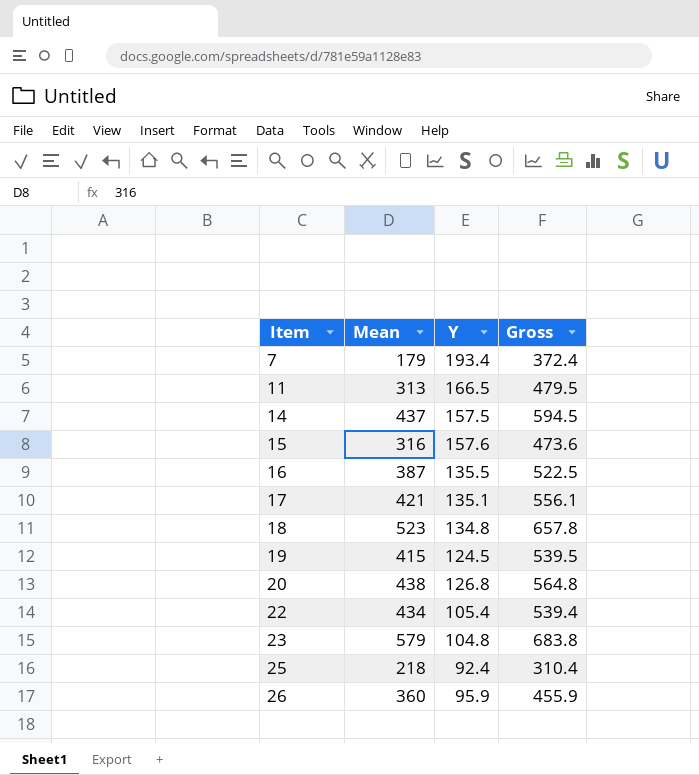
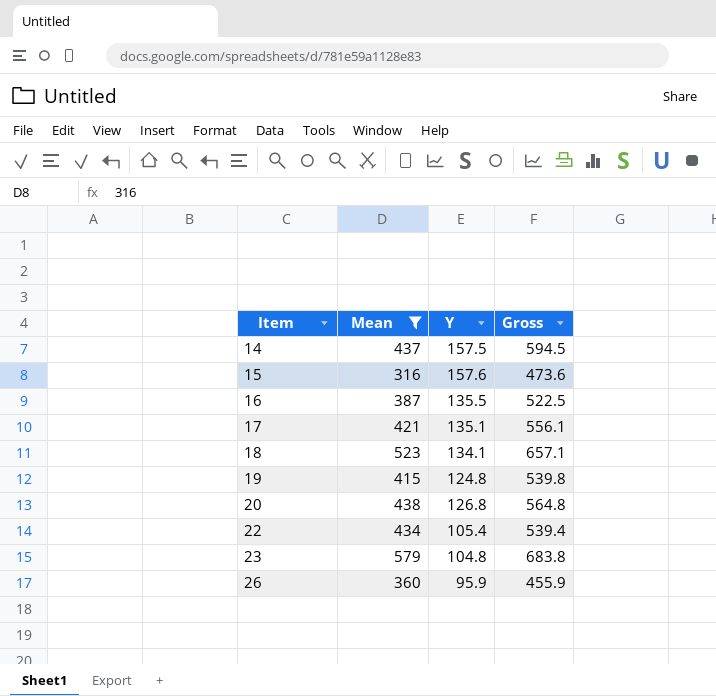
filter: none -> Mean >= 316
18 | Y: 134.8 -> 134.1
18 | Gross: 657.8 -> 657.1
19 | Y: 124.5 -> 124.8
19 | Gross: 539.5 -> 539.8

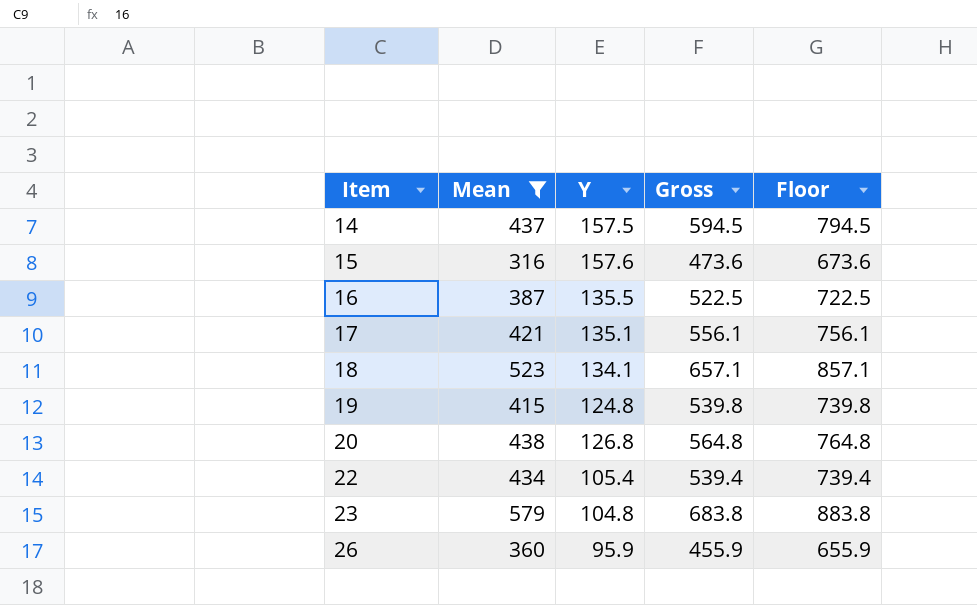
column Floor | formula: none -> [Gross] + 200

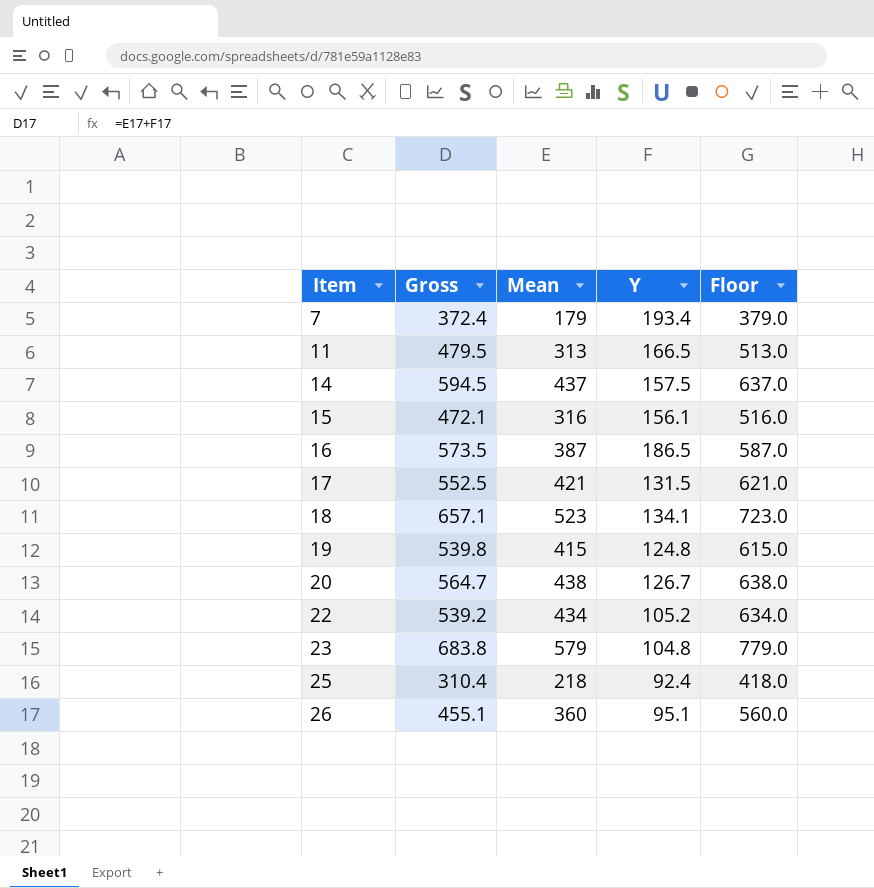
filter: Mean >= 316 -> none
column Gross | position: 4 -> 2
column Floor | formula: [Gross] + 200 -> [Mean] + 200
15 | Gross: 473.6 -> 472.1
15 | Y: 157.6 -> 156.1
16 | Gross: 522.5 -> 573.5
16 | Y: 135.5 -> 186.5
17 | Gross: 556.1 -> 552.5
17 | Y: 135.1 -> 131.5
20 | Gross: 564.8 -> 564.7
20 | Y: 126.8 -> 126.7
22 | Gross: 539.4 -> 539.2
22 | Y: 105.4 -> 105.2
26 | Gross: 455.9 -> 455.1
26 | Y: 95.9 -> 95.1

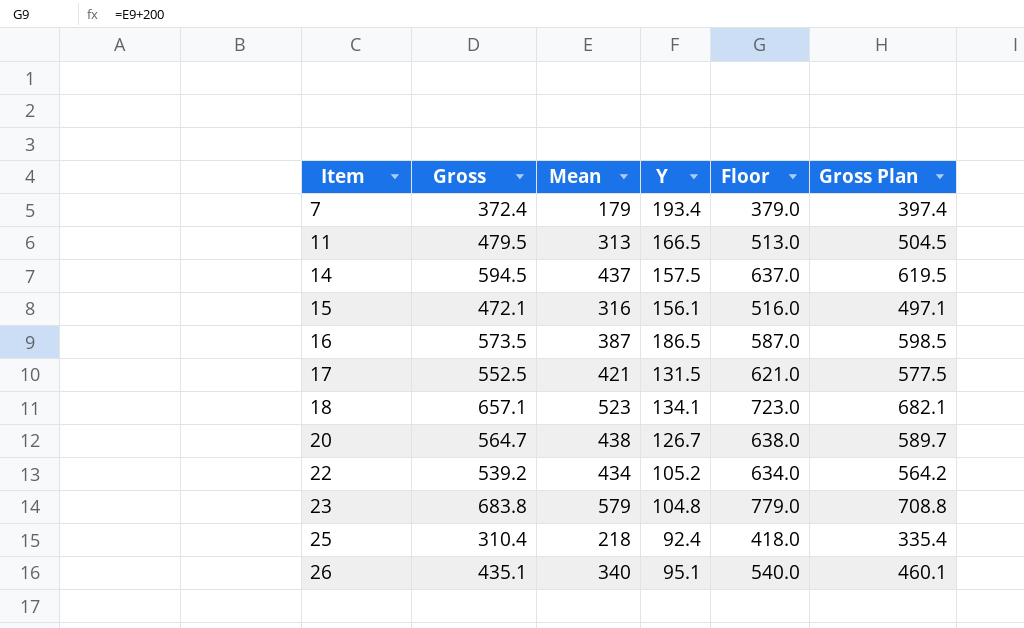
column Gross Plan | formula: none -> [Gross] + 25
row 19: 539.8 | 415 | 124.8 | 615.0 -> none
26 | Gross: 455.1 -> 435.1
26 | Mean: 360 -> 340
26 | Floor: 560.0 -> 540.0

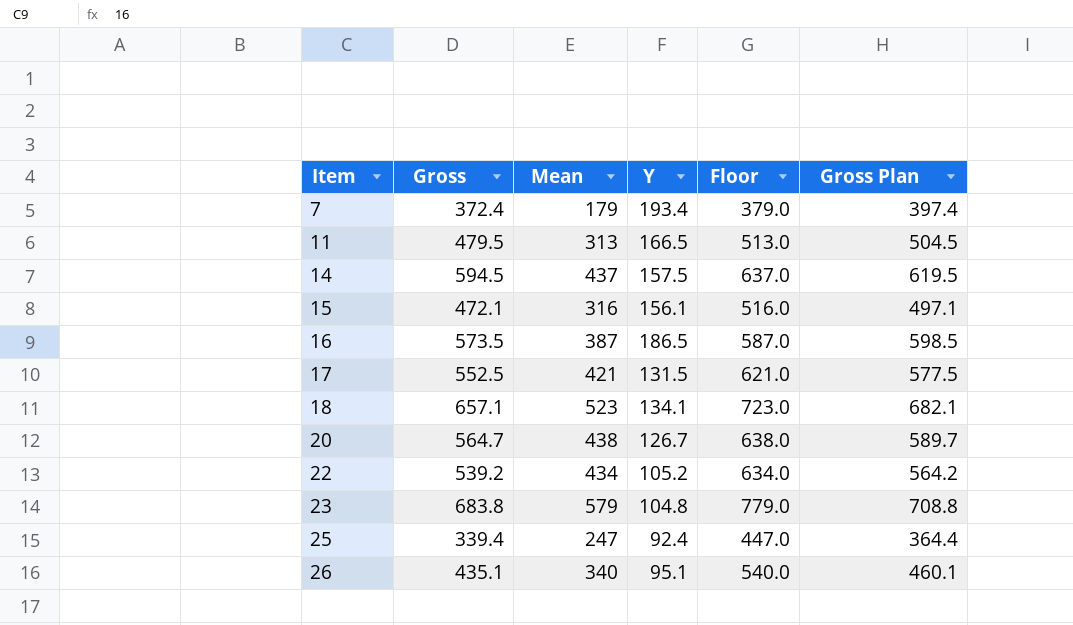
25 | Gross: 310.4 -> 339.4
25 | Mean: 218 -> 247
25 | Floor: 418.0 -> 447.0
25 | Gross Plan: 335.4 -> 364.4

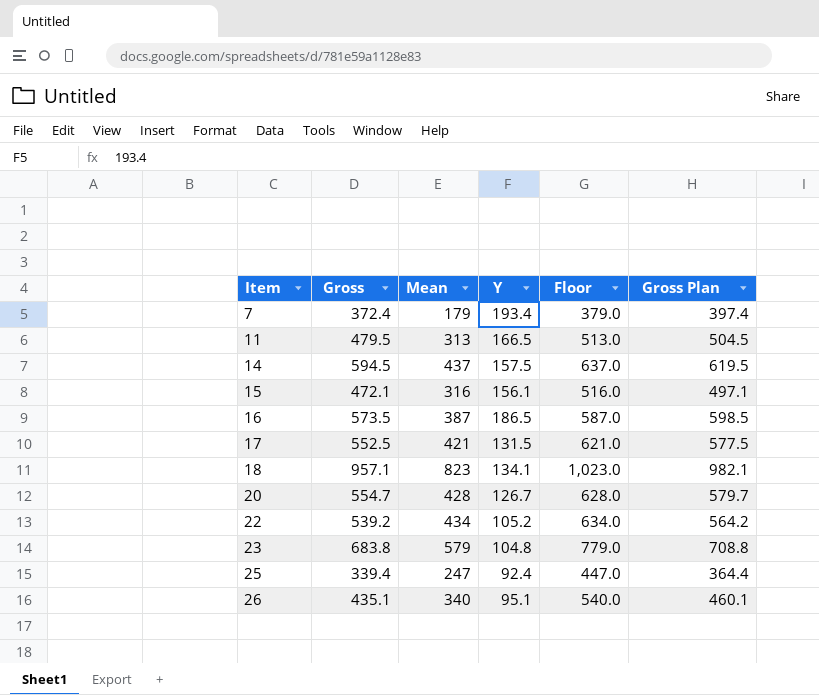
18 | Gross: 657.1 -> 957.1
18 | Mean: 523 -> 823
18 | Floor: 723.0 -> 1,023.0
18 | Gross Plan: 682.1 -> 982.1
20 | Gross: 564.7 -> 554.7
20 | Mean: 438 -> 428
20 | Floor: 638.0 -> 628.0
20 | Gross Plan: 589.7 -> 579.7

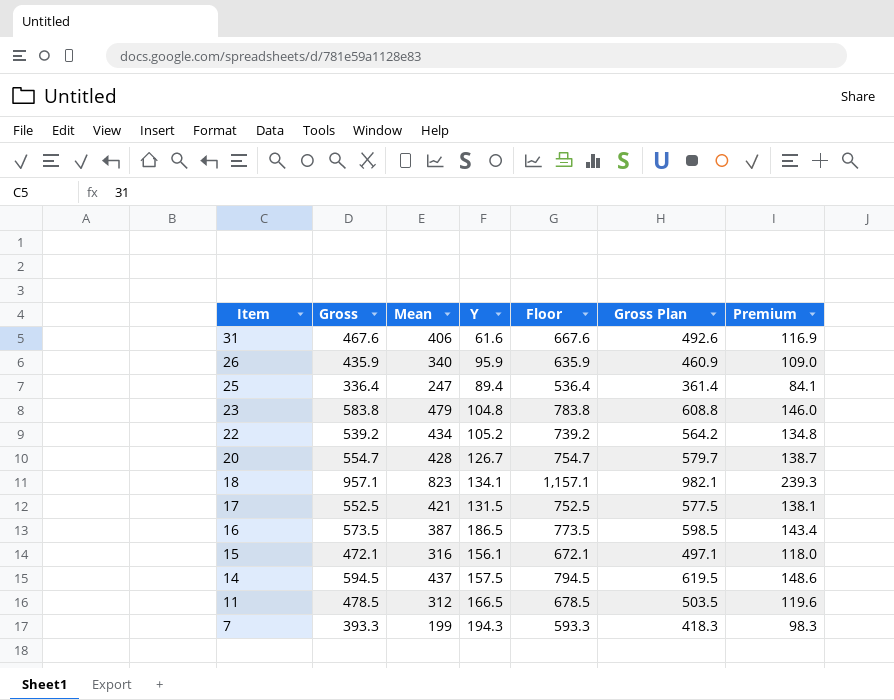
row order: Item ascending -> Item descending
column Floor | formula: [Mean] + 200 -> [Gross] + 200
column Premium | formula: none -> [Gross] * 0.25
row 31: none -> 467.6 | 406 | 61.6 | 667.6 | 492.6 | 116.9
26 | Gross: 435.1 -> 435.9
26 | Y: 95.1 -> 95.9
26 | Gross Plan: 460.1 -> 460.9
25 | Gross: 339.4 -> 336.4
25 | Y: 92.4 -> 89.4
25 | Gross Plan: 364.4 -> 361.4
23 | Gross: 683.8 -> 583.8
23 | Mean: 579 -> 479
23 | Gross Plan: 708.8 -> 608.8
11 | Gross: 479.5 -> 478.5
11 | Mean: 313 -> 312
11 | Gross Plan: 504.5 -> 503.5
7 | Gross: 372.4 -> 393.3
7 | Mean: 179 -> 199
7 | Y: 193.4 -> 194.3
7 | Gross Plan: 397.4 -> 418.3

